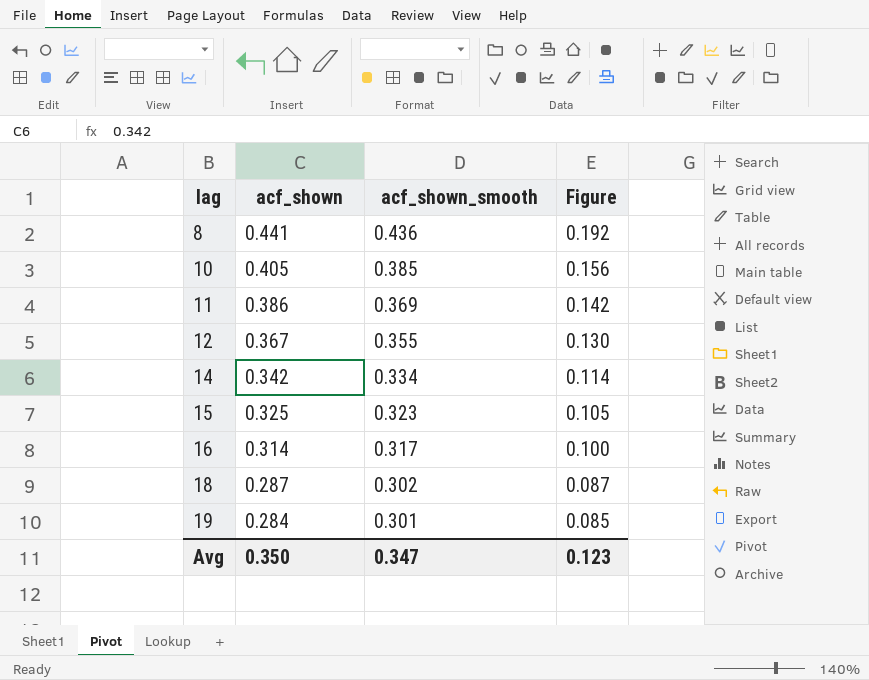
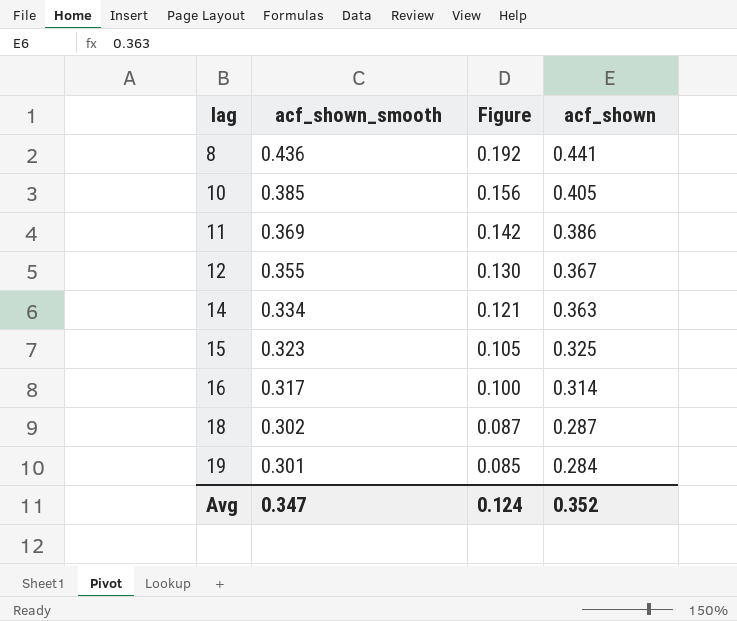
column acf_shown | position: 2 -> 4
14 | Figure: 0.114 -> 0.121
14 | acf_shown: 0.342 -> 0.363
Avg | Figure: 0.123 -> 0.124
Avg | acf_shown: 0.350 -> 0.352

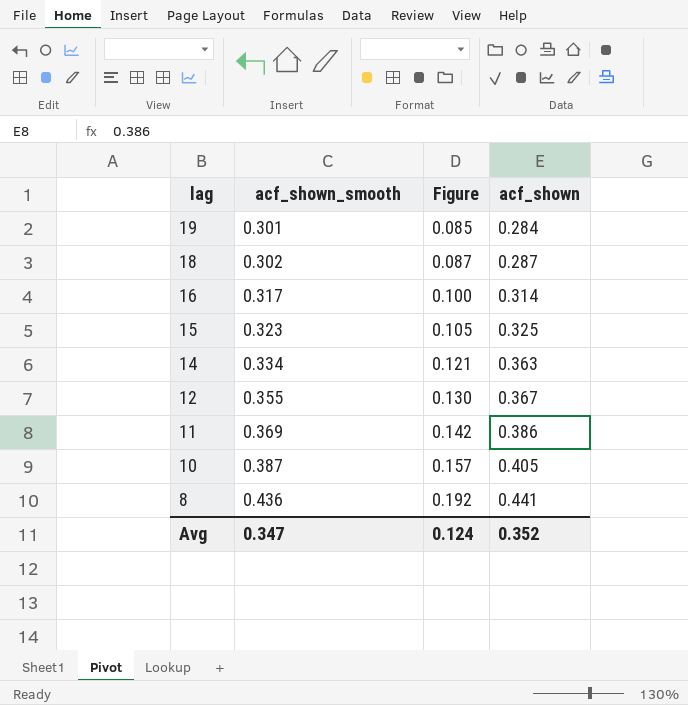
row order: lag ascending -> lag descending
10 | acf_shown_smooth: 0.385 -> 0.387
10 | Figure: 0.156 -> 0.157

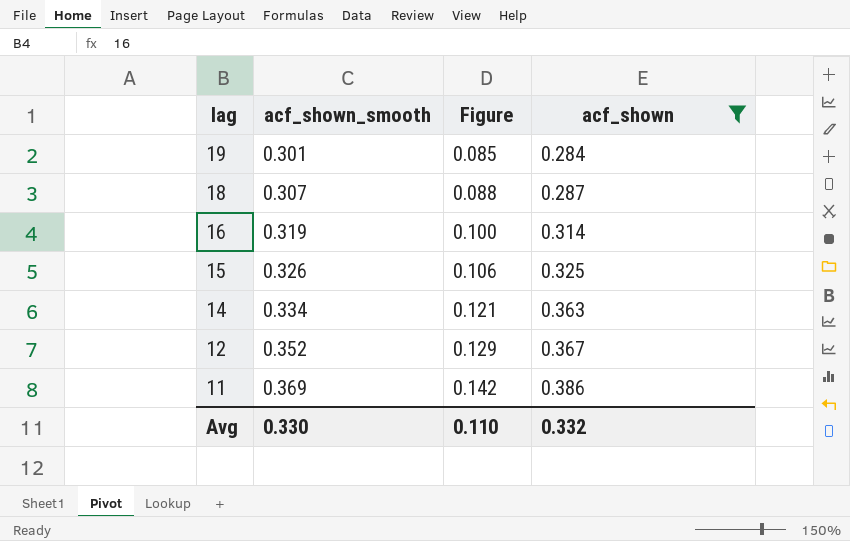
filter: none -> acf_shown <= 0.386
18 | acf_shown_smooth: 0.302 -> 0.307
18 | Figure: 0.087 -> 0.088
16 | acf_shown_smooth: 0.317 -> 0.319
15 | acf_shown_smooth: 0.323 -> 0.326
15 | Figure: 0.105 -> 0.106
12 | acf_shown_smooth: 0.355 -> 0.352
12 | Figure: 0.130 -> 0.129
Avg | acf_shown_smooth: 0.347 -> 0.330
Avg | Figure: 0.124 -> 0.110
Avg | acf_shown: 0.352 -> 0.332

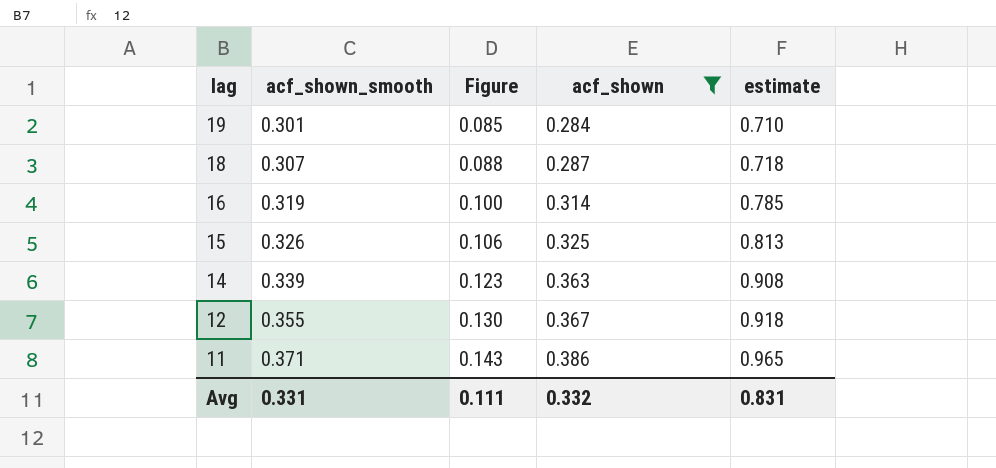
column estimate | formula: none -> [acf_shown] * 2.5
14 | acf_shown_smooth: 0.334 -> 0.339
14 | Figure: 0.121 -> 0.123
12 | acf_shown_smooth: 0.352 -> 0.355
12 | Figure: 0.129 -> 0.130
11 | acf_shown_smooth: 0.369 -> 0.371
11 | Figure: 0.142 -> 0.143
Avg | acf_shown_smooth: 0.330 -> 0.331
Avg | Figure: 0.110 -> 0.111

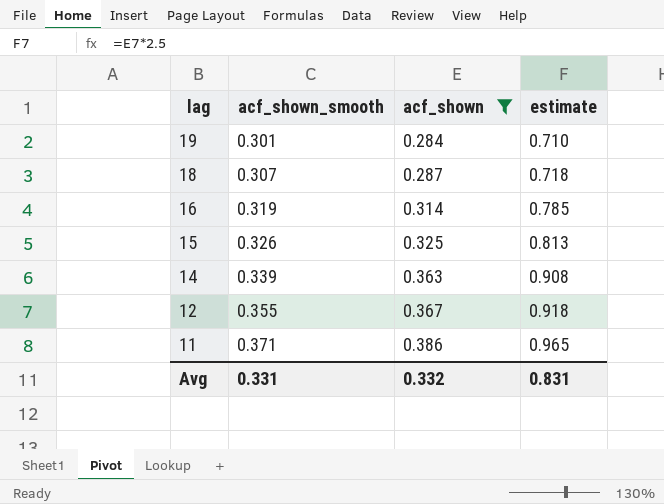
column Figure | formula: [acf_shown_smooth] * [acf_shown] -> none

